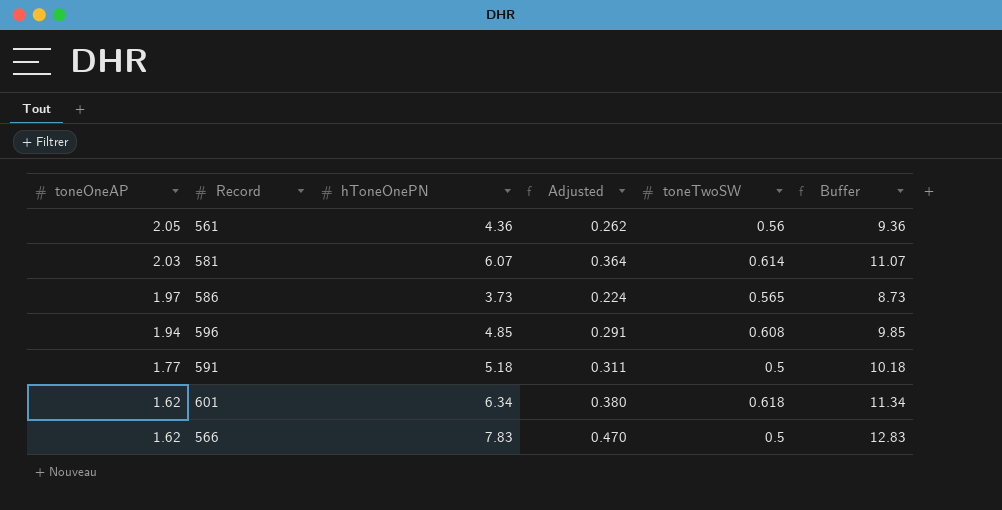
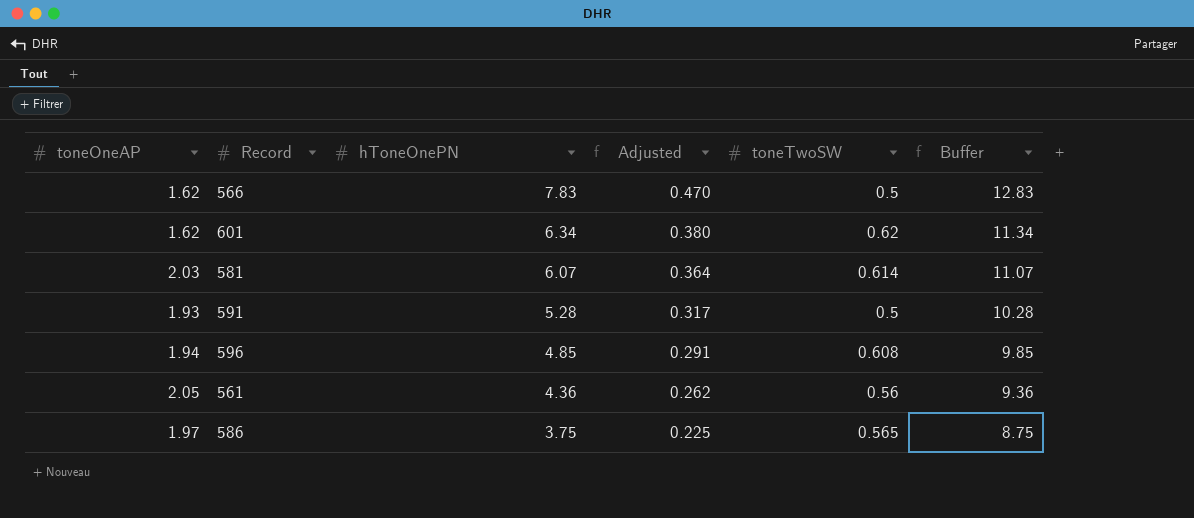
row order: toneOneAP descending -> hToneOnePN descending
601 | toneTwoSW: 0.618 -> 0.62
591 | toneOneAP: 1.77 -> 1.93
591 | hToneOnePN: 5.18 -> 5.28
591 | Adjusted: 0.311 -> 0.317
591 | Buffer: 10.18 -> 10.28
586 | hToneOnePN: 3.73 -> 3.75
586 | Adjusted: 0.224 -> 0.225
586 | Buffer: 8.73 -> 8.75

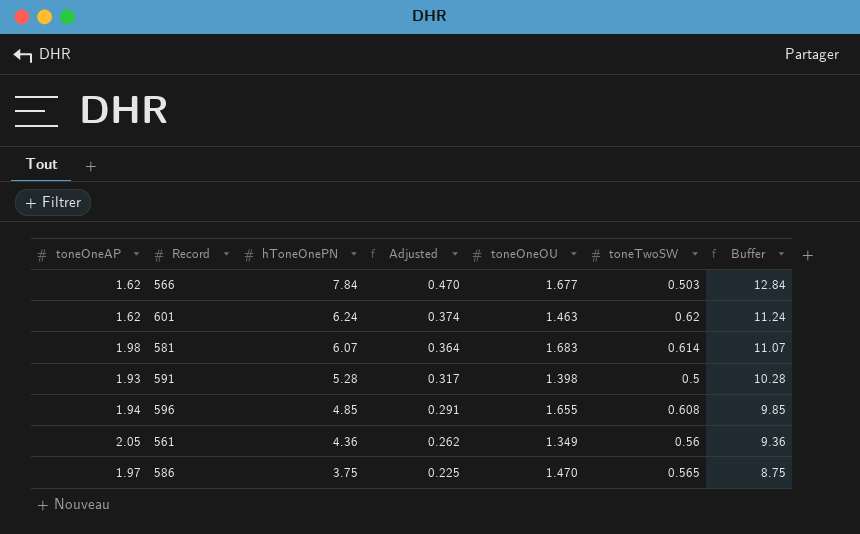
column toneOneOU | position: none -> 5
566 | hToneOnePN: 7.83 -> 7.84
566 | toneTwoSW: 0.5 -> 0.503
566 | Buffer: 12.83 -> 12.84
601 | hToneOnePN: 6.34 -> 6.24
601 | Adjusted: 0.380 -> 0.374
601 | Buffer: 11.34 -> 11.24
581 | toneOneAP: 2.03 -> 1.98

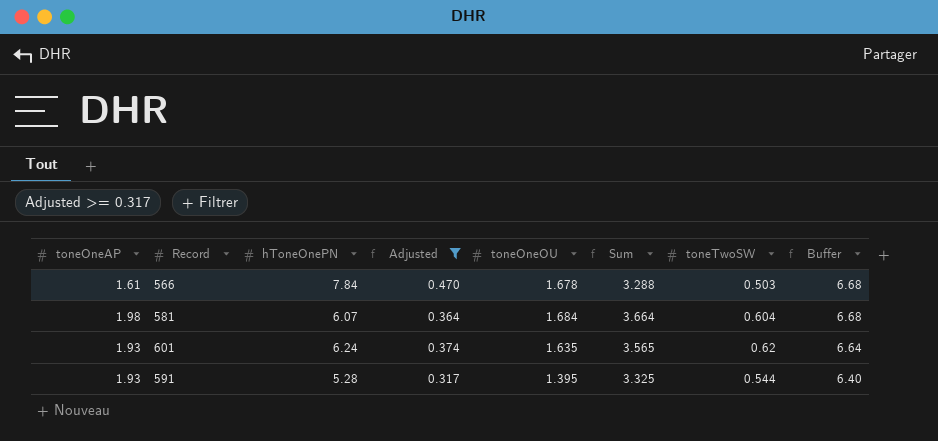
filter: none -> Adjusted >= 0.317
row order: hToneOnePN descending -> Buffer descending
column Sum | formula: none -> [toneOneAP] + [toneOneOU]
column Buffer | formula: [hToneOnePN] + 5 -> [toneOneOU] + 5
566 | toneOneAP: 1.62 -> 1.61
566 | toneOneOU: 1.677 -> 1.678
581 | toneOneOU: 1.683 -> 1.684
581 | toneTwoSW: 0.614 -> 0.604
601 | toneOneAP: 1.62 -> 1.93
601 | toneOneOU: 1.463 -> 1.635
591 | toneOneOU: 1.398 -> 1.395
591 | toneTwoSW: 0.5 -> 0.544

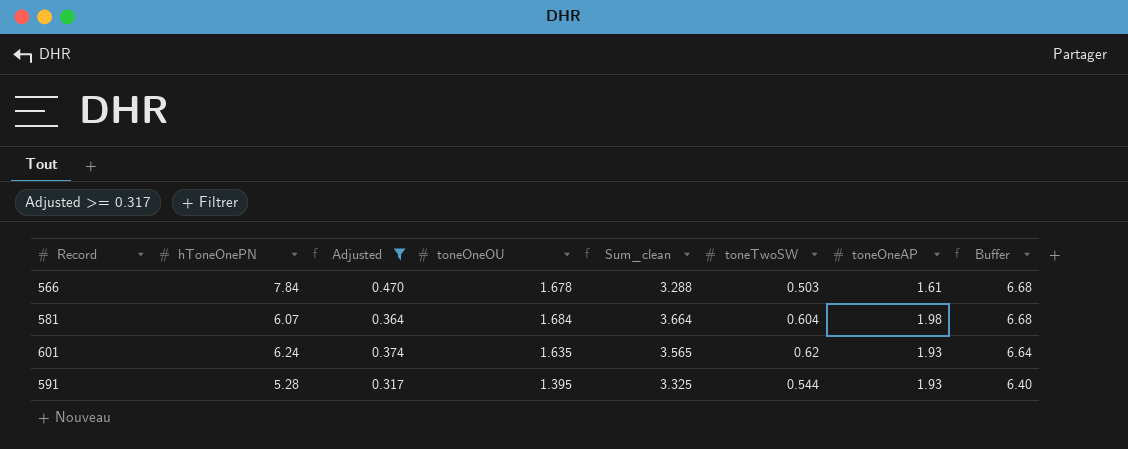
column name: Sum -> Sum_clean
column toneOneAP | position: 1 -> 7

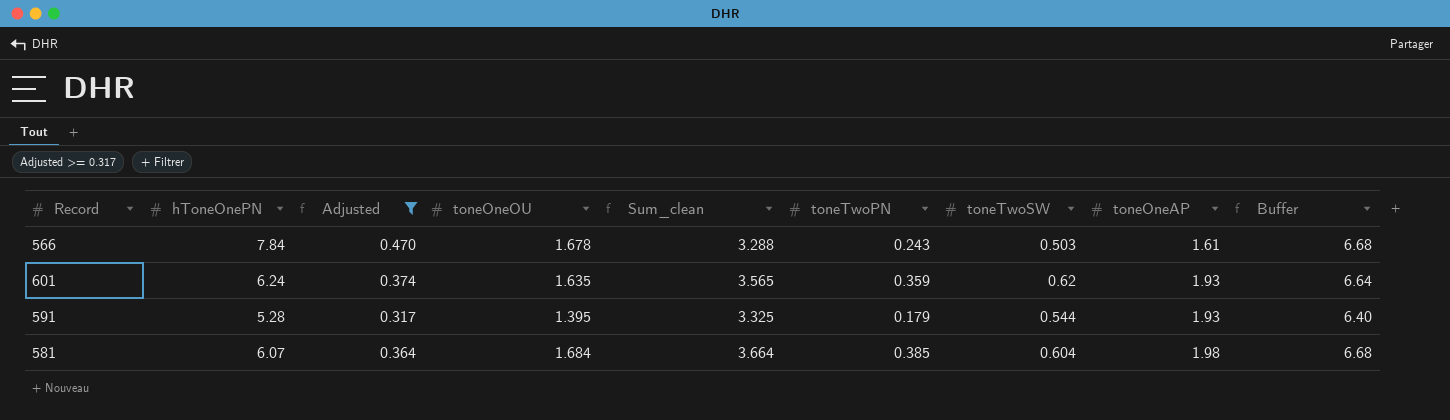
row order: Buffer descending -> toneOneAP ascending
column toneTwoPN | position: none -> 6

